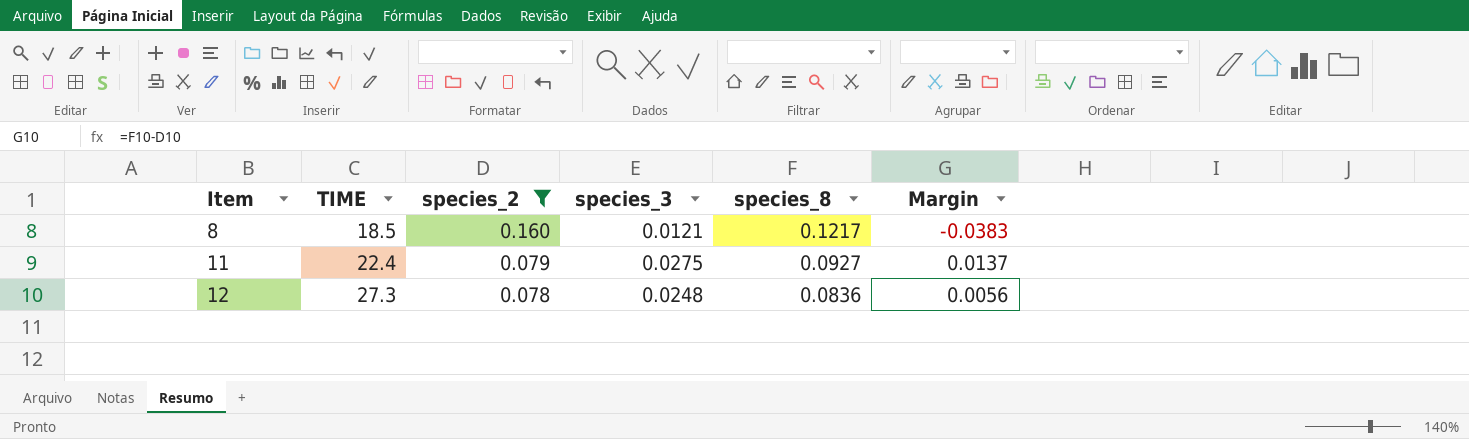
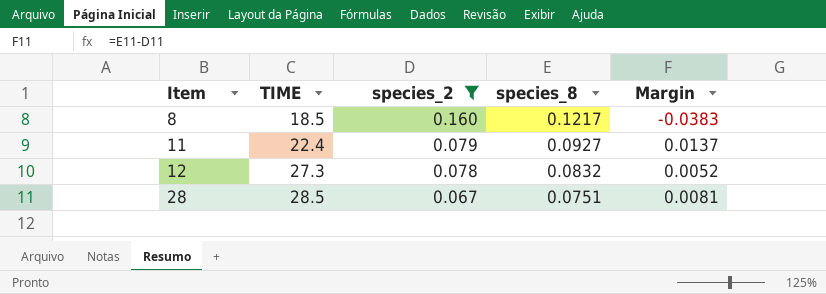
column species_3 | position: 4 -> none
12 | species_8: 0.0836 -> 0.0832
12 | Margin: 0.0056 -> 0.0052
row 28: none -> 28.5 | 0.067 | 0.0751 | 0.0081

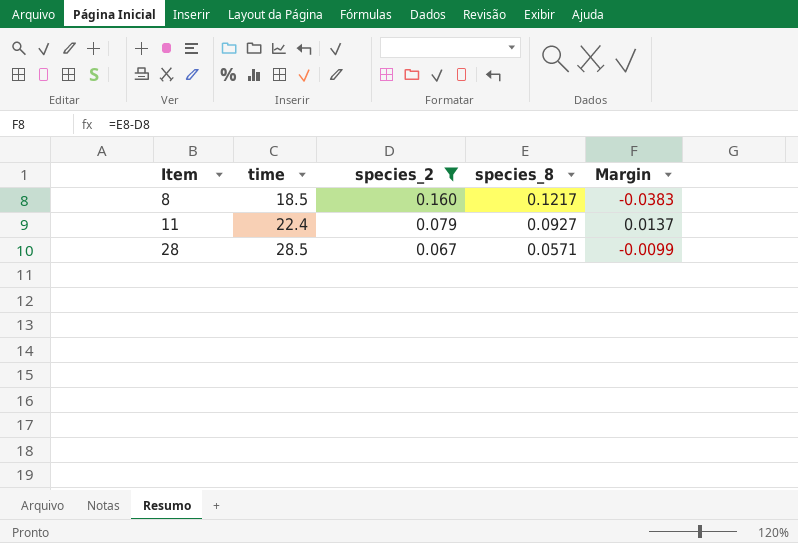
column name: TIME -> time
row 12: 27.3 | 0.078 | 0.0832 | 0.0052 -> none
28 | species_8: 0.0751 -> 0.0571
28 | Margin: 0.0081 -> -0.0099

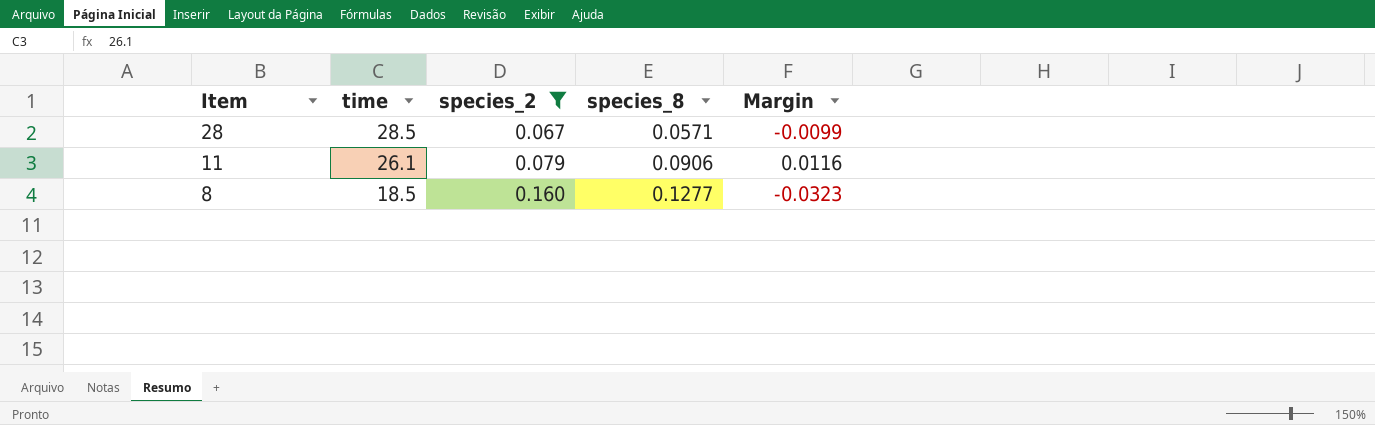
row order: Item ascending -> Item descending
11 | time: 22.4 -> 26.1
11 | species_8: 0.0927 -> 0.0906
11 | Margin: 0.0137 -> 0.0116
8 | species_8: 0.1217 -> 0.1277
8 | Margin: -0.0383 -> -0.0323

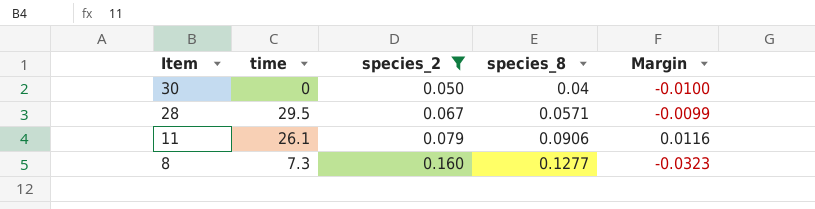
row 30: none -> 0 | 0.050 | 0.04 | -0.0100
28 | time: 28.5 -> 29.5
8 | time: 18.5 -> 7.3

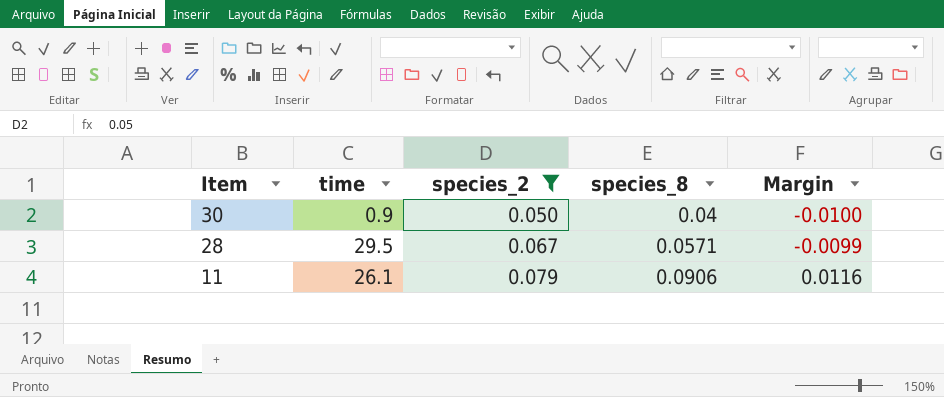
row 8: 7.3 | 0.160 | 0.1277 | -0.0323 -> none
30 | time: 0 -> 0.9

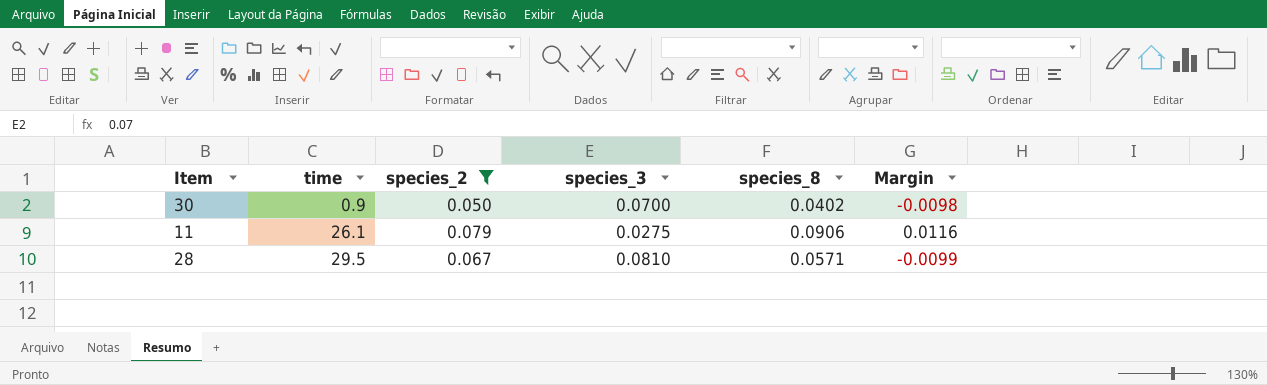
row order: Item descending -> time ascending
column species_3 | position: none -> 4
30 | species_8: 0.04 -> 0.0402
30 | Margin: -0.0100 -> -0.0098

